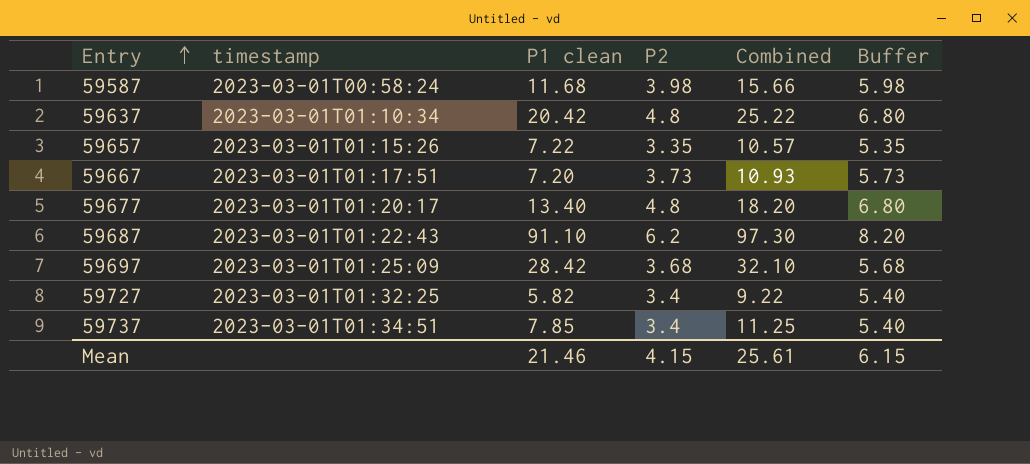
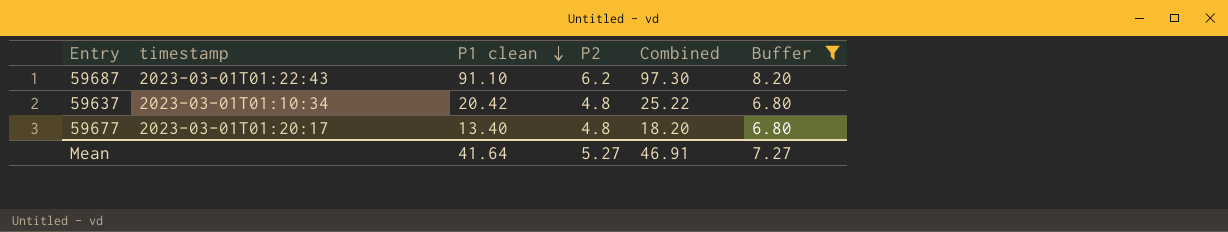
filter: none -> Buffer >= 6.80
row order: Entry ascending -> P1 clean descending
Mean | P1 clean: 21.46 -> 41.64
Mean | P2: 4.15 -> 5.27
Mean | Combined: 25.61 -> 46.91
Mean | Buffer: 6.15 -> 7.27

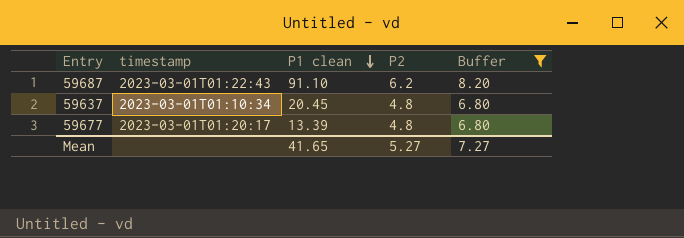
column Combined | formula: [P1 clean] + [P2] -> none
59637 | P1 clean: 20.42 -> 20.45
59677 | P1 clean: 13.40 -> 13.39
Mean | P1 clean: 41.64 -> 41.65

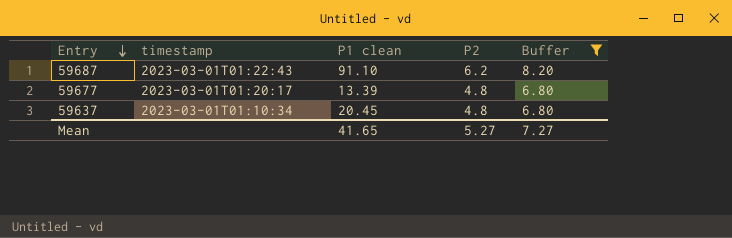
row order: P1 clean descending -> Entry descending

